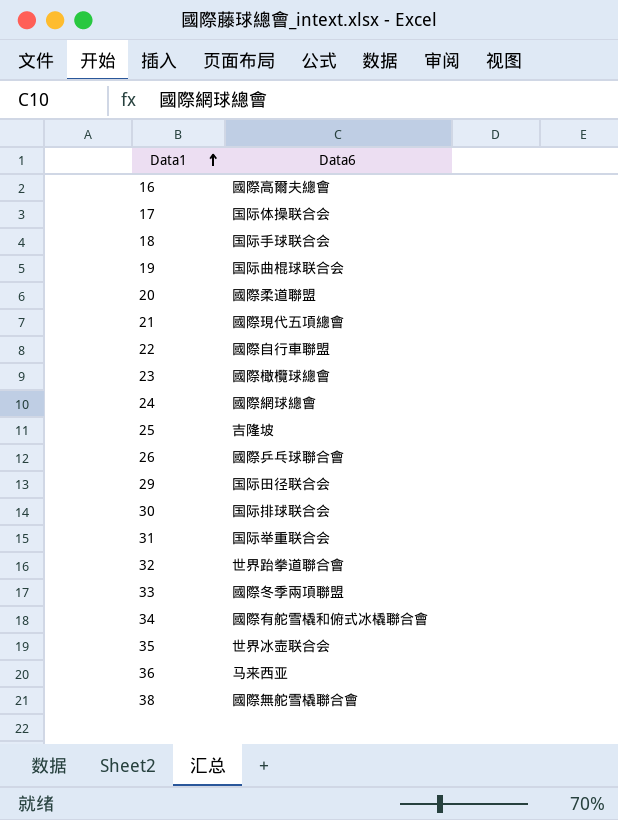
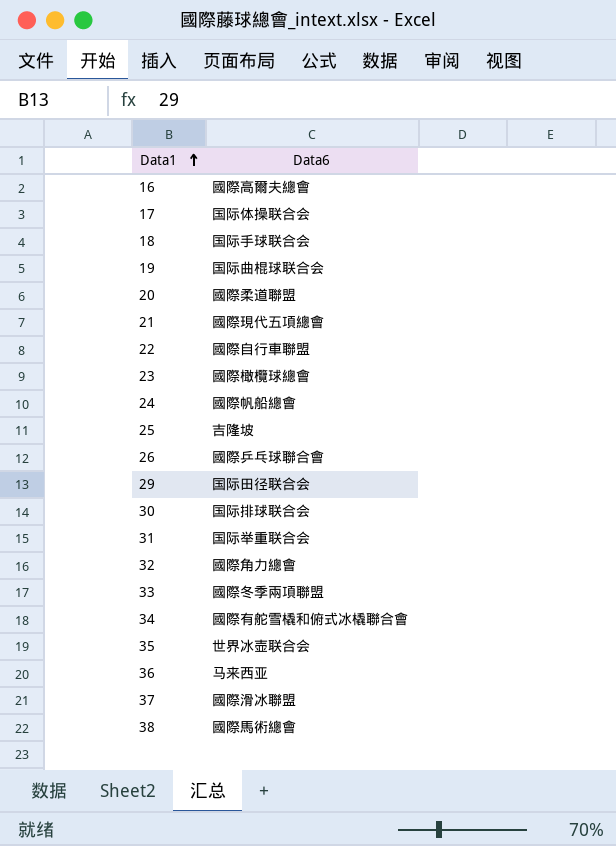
24 | Data6: 國際網球總會 -> 國際帆船總會
32 | Data6: 世界跆拳道聯合會 -> 國際角力總會
row 37: none -> 國際滑冰聯盟
38 | Data6: 國際無舵雪橇聯合會 -> 國際馬術總會

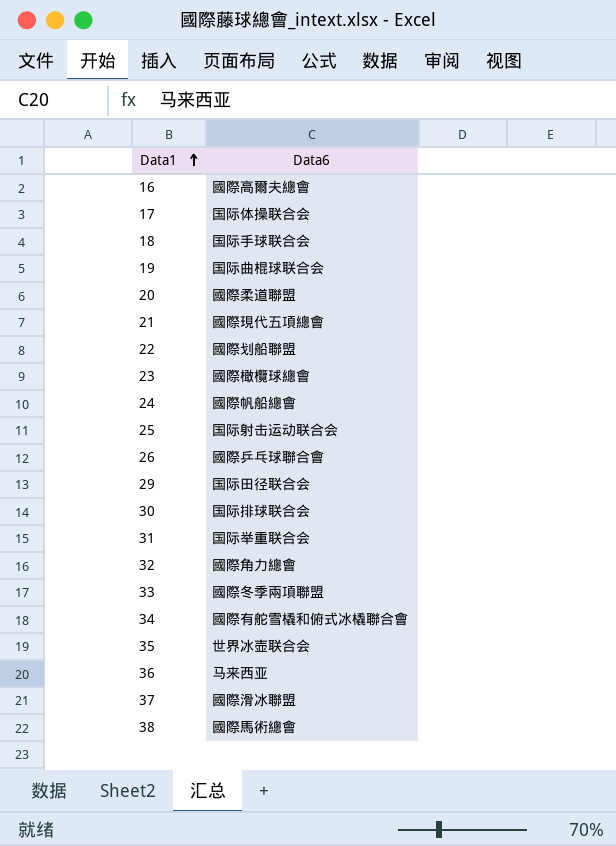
22 | Data6: 國際自行車聯盟 -> 國際划船聯盟
25 | Data6: 吉隆坡 -> 国际射击运动联合会

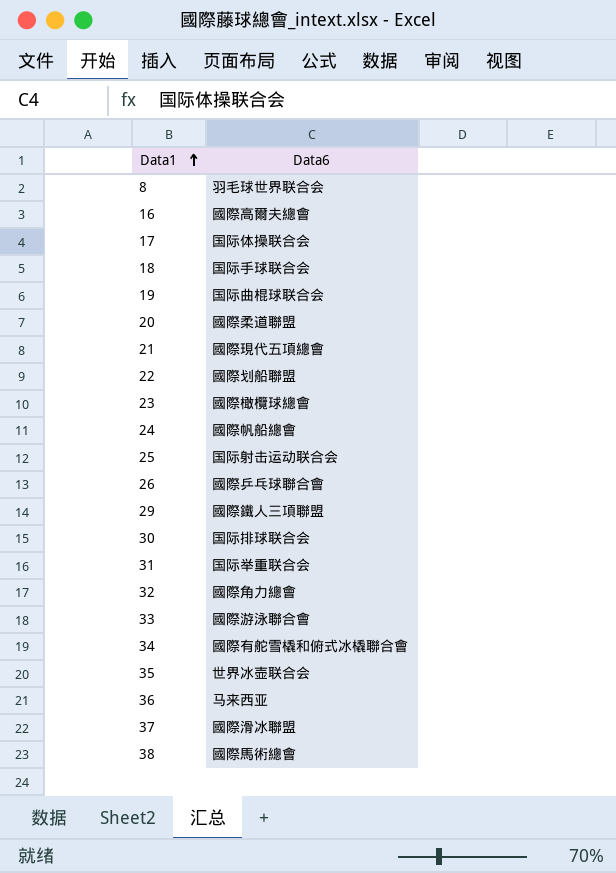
row 8: none -> 羽毛球世界联合会
29 | Data6: 国际田径联合会 -> 國際鐵人三項聯盟
33 | Data6: 國際冬季兩項聯盟 -> 國際游泳聯合會

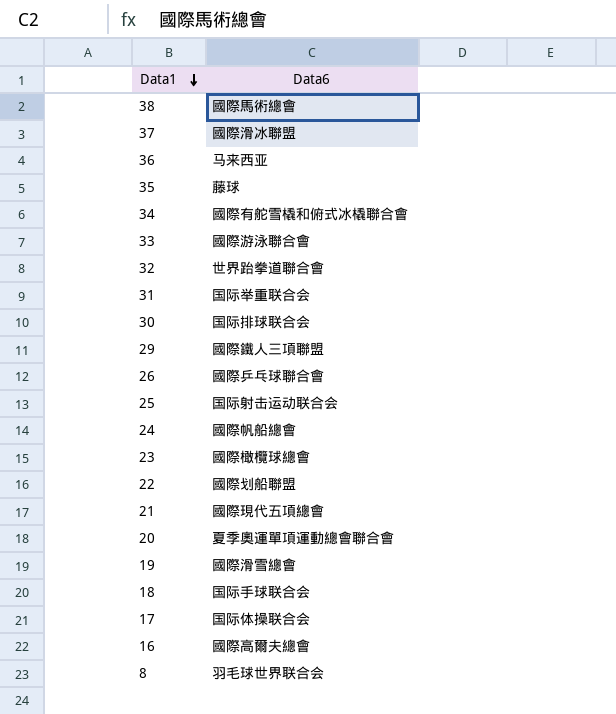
row order: Data1 ascending -> Data1 descending
35 | Data6: 世界冰壶联合会 -> 藤球
32 | Data6: 國際角力總會 -> 世界跆拳道聯合會
20 | Data6: 國際柔道聯盟 -> 夏季奧運單項運動總會聯合會
19 | Data6: 国际曲棍球联合会 -> 國際滑雪總會

